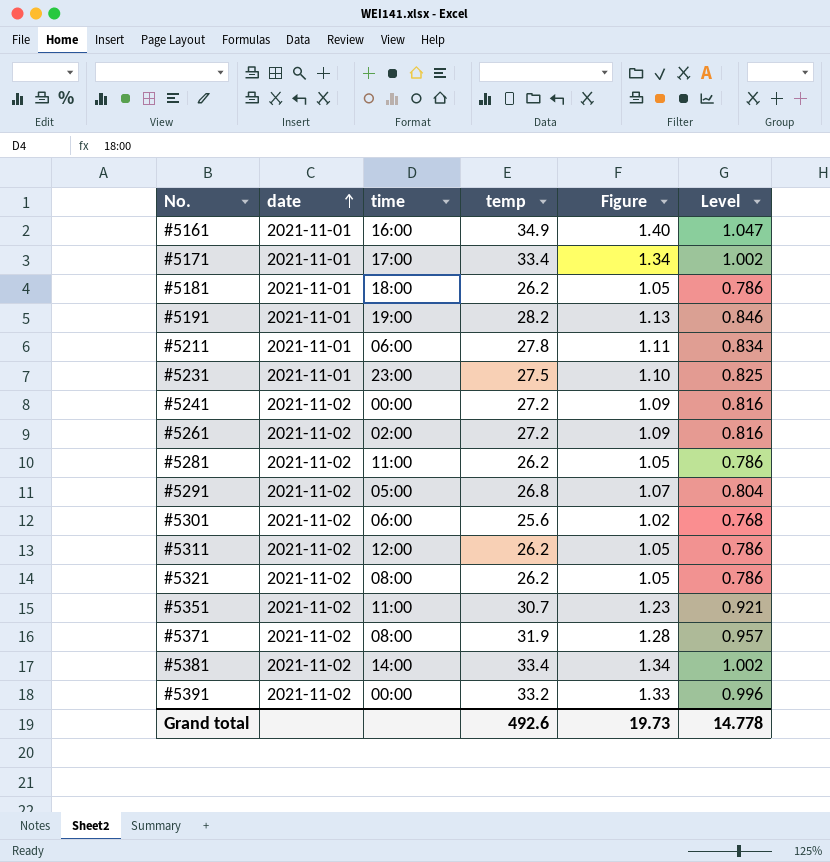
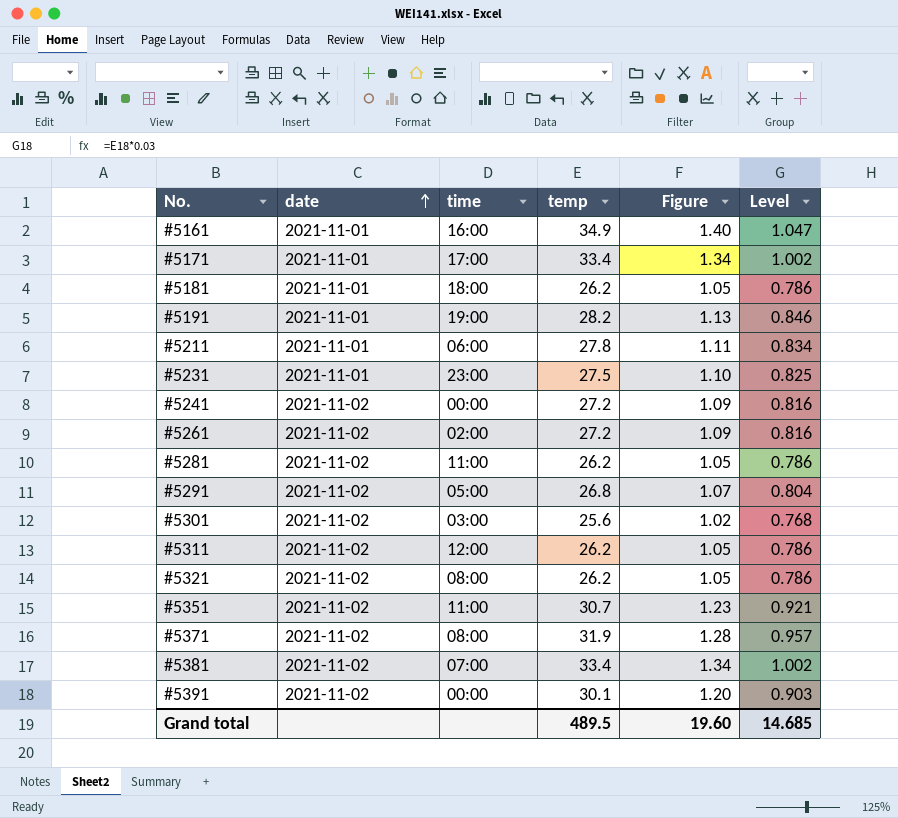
#5301 | time: 06:00 -> 03:00
#5381 | time: 14:00 -> 07:00
#5391 | temp: 33.2 -> 30.1
#5391 | Figure: 1.33 -> 1.20
#5391 | Level: 0.996 -> 0.903
Grand total | temp: 492.6 -> 489.5
Grand total | Figure: 19.73 -> 19.60
Grand total | Level: 14.778 -> 14.685

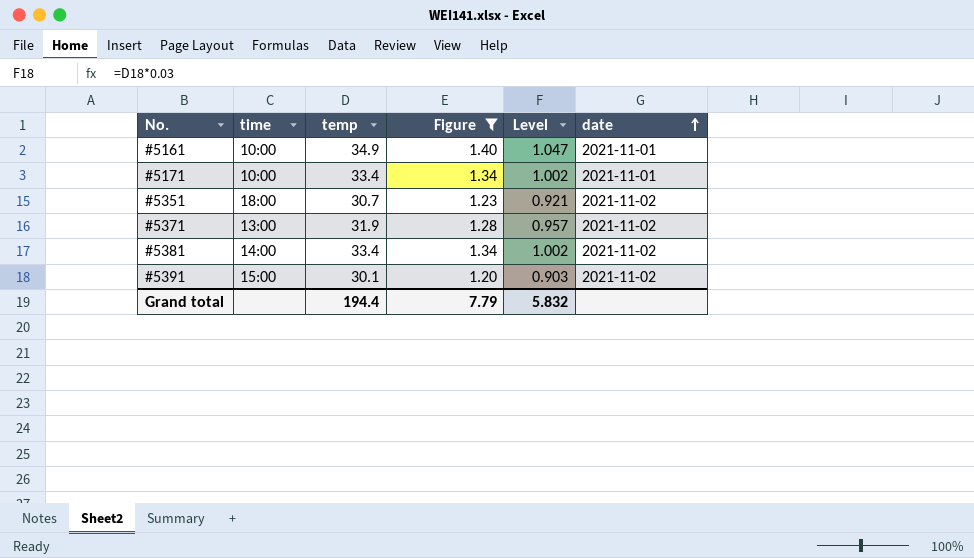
filter: none -> Figure >= 1.20
column date | position: 2 -> 6
#5161 | time: 16:00 -> 10:00
#5171 | time: 17:00 -> 10:00
#5351 | time: 11:00 -> 18:00
#5371 | time: 08:00 -> 13:00
#5381 | time: 07:00 -> 14:00
#5391 | time: 00:00 -> 15:00
Grand total | temp: 489.5 -> 194.4
Grand total | Figure: 19.60 -> 7.79
Grand total | Level: 14.685 -> 5.832

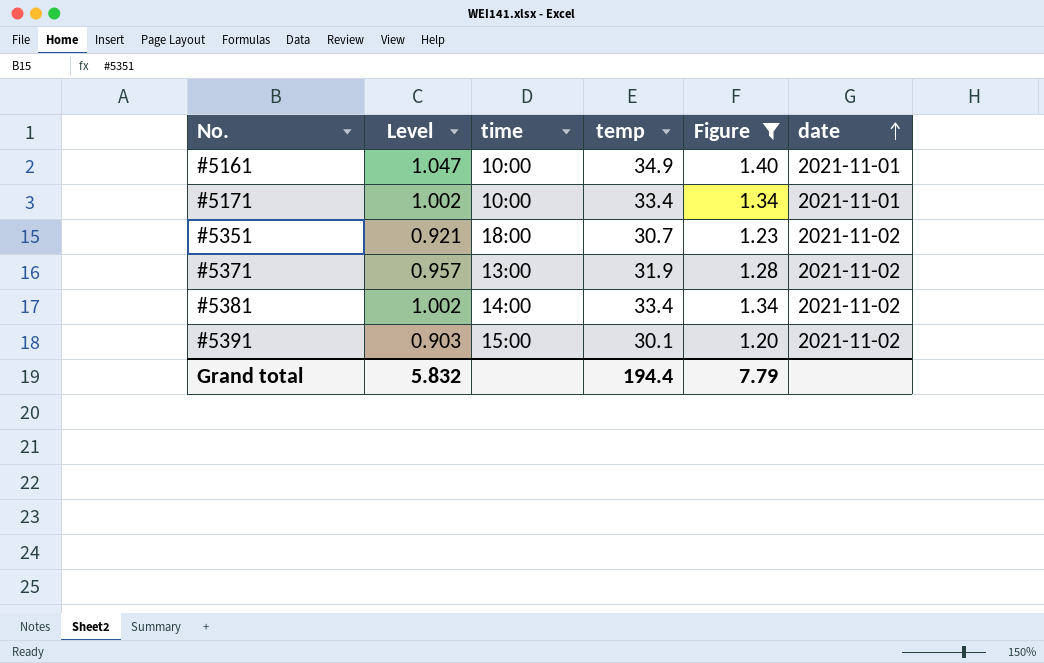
column Level | position: 5 -> 2

